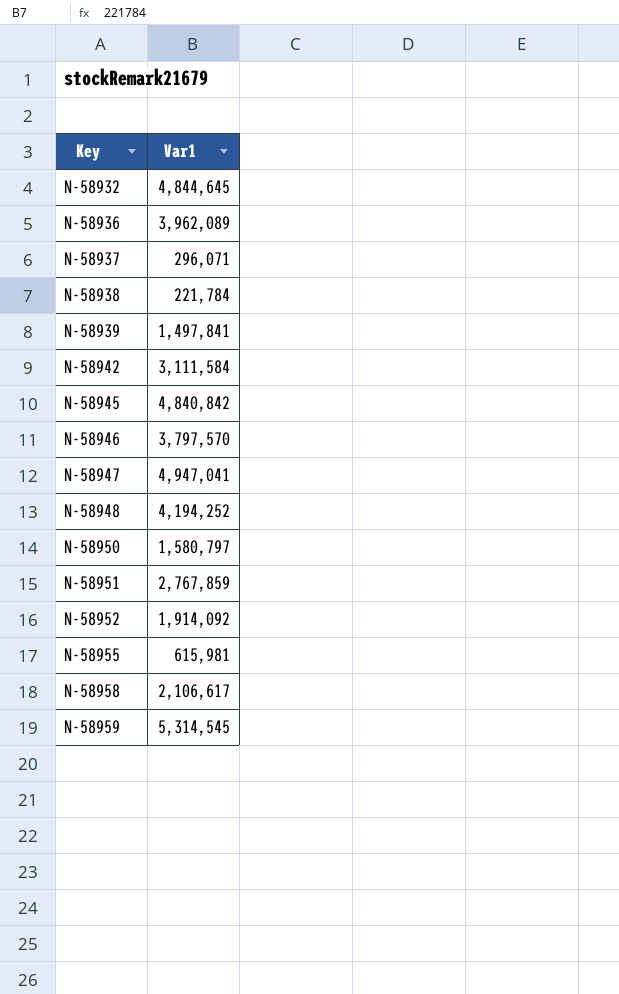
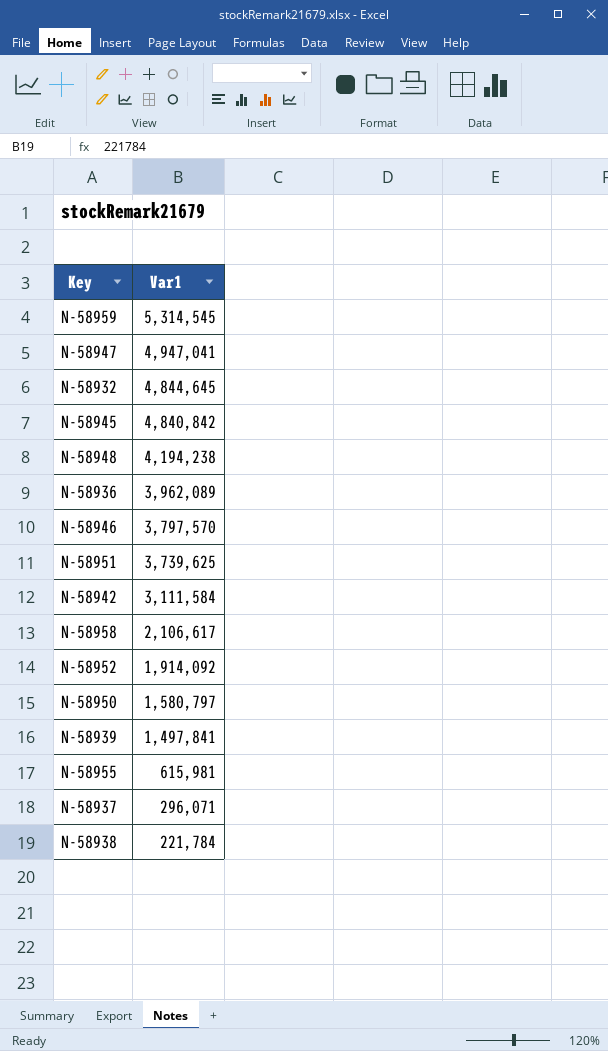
row order: Key ascending -> Var1 descending
N-58948 | Var1: 4,194,252 -> 4,194,238
N-58951 | Var1: 2,767,859 -> 3,739,625

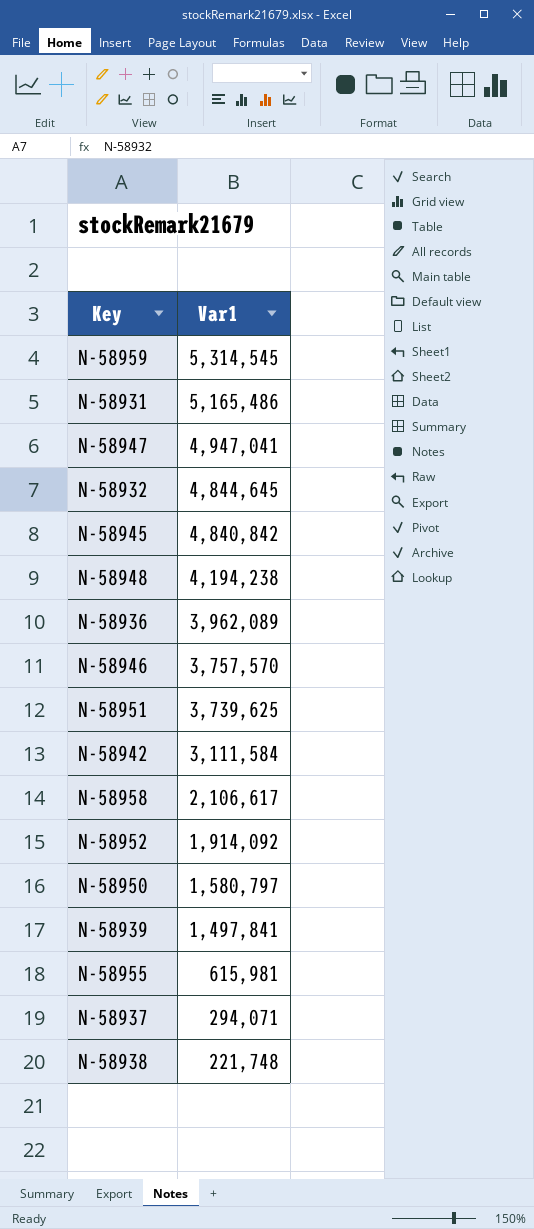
row N-58931: none -> 5,165,486
N-58946 | Var1: 3,797,570 -> 3,757,570
N-58937 | Var1: 296,071 -> 294,071
N-58938 | Var1: 221,784 -> 221,748

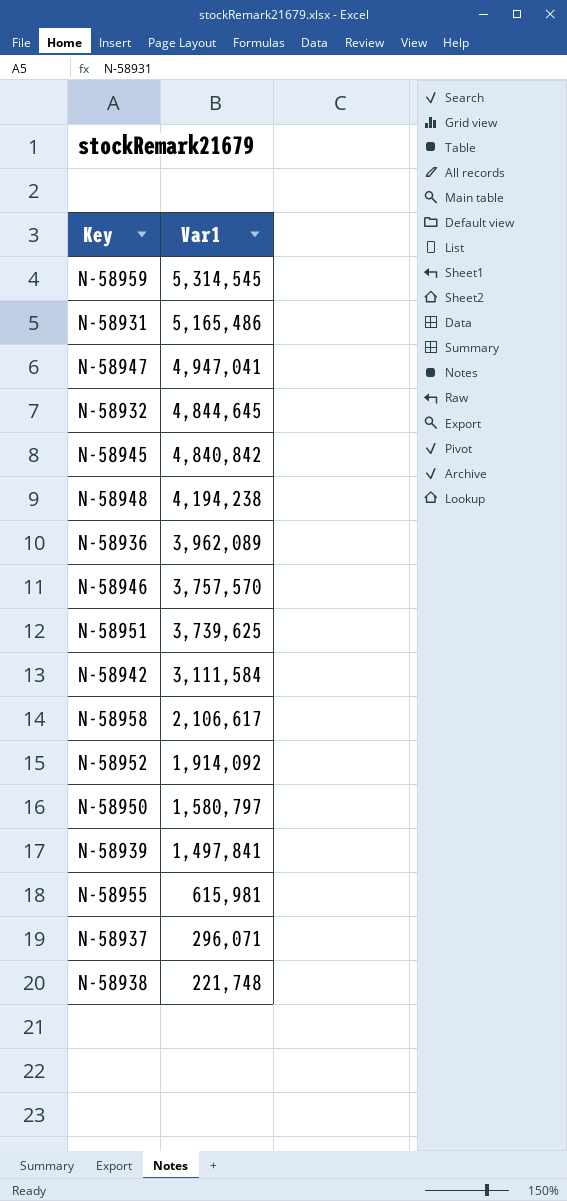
N-58937 | Var1: 294,071 -> 296,071

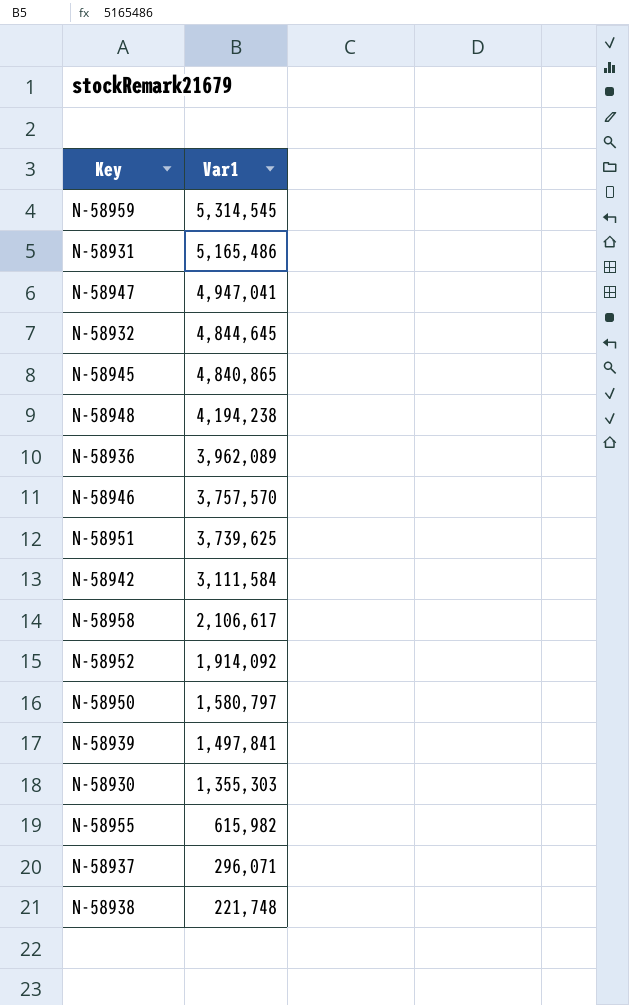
N-58945 | Var1: 4,840,842 -> 4,840,865
row N-58930: none -> 1,355,303
N-58955 | Var1: 615,981 -> 615,982

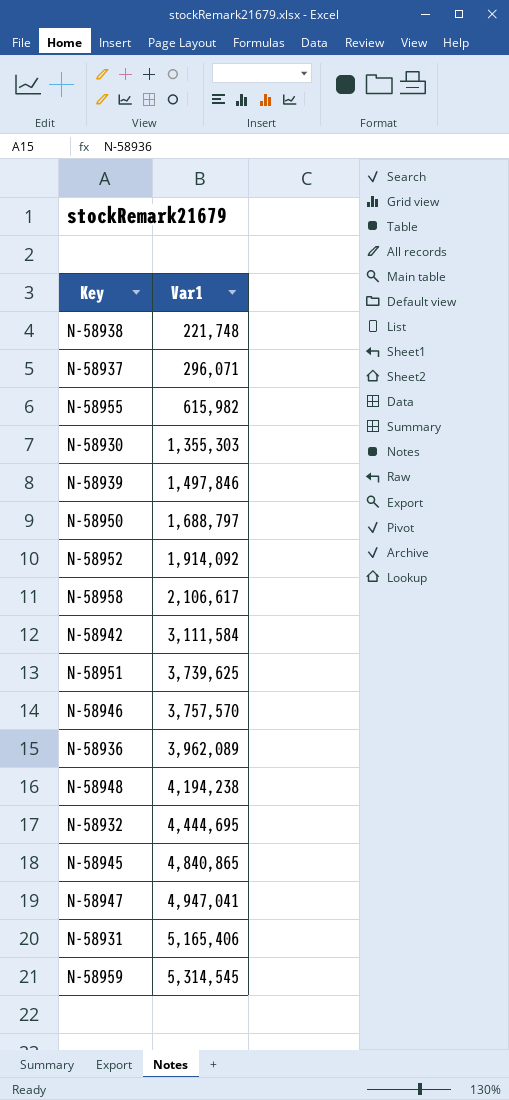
row order: Var1 descending -> Var1 ascending
N-58939 | Var1: 1,497,841 -> 1,497,846
N-58950 | Var1: 1,580,797 -> 1,688,797
N-58932 | Var1: 4,844,645 -> 4,444,695
N-58931 | Var1: 5,165,486 -> 5,165,406

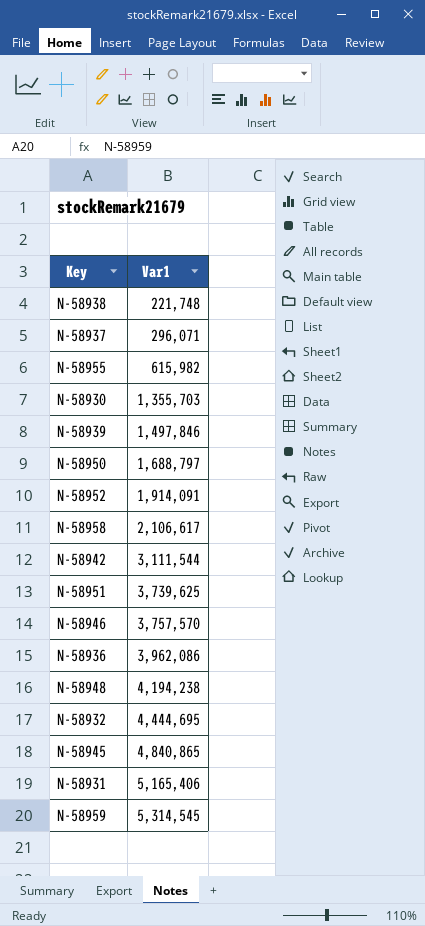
row N-58947: 4,947,041 -> none
N-58930 | Var1: 1,355,303 -> 1,355,703
N-58952 | Var1: 1,914,092 -> 1,914,091
N-58942 | Var1: 3,111,584 -> 3,111,544
N-58936 | Var1: 3,962,089 -> 3,962,086

